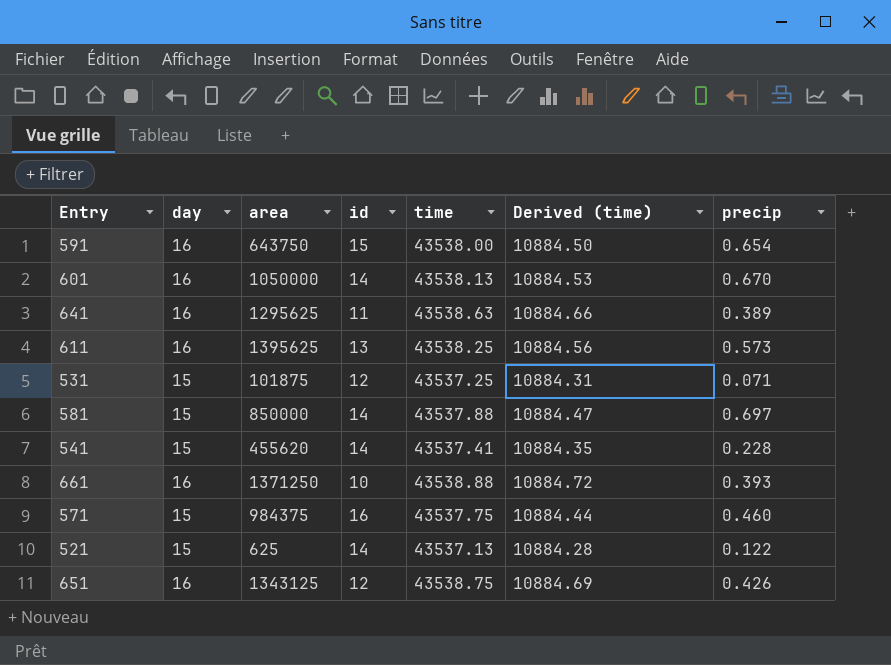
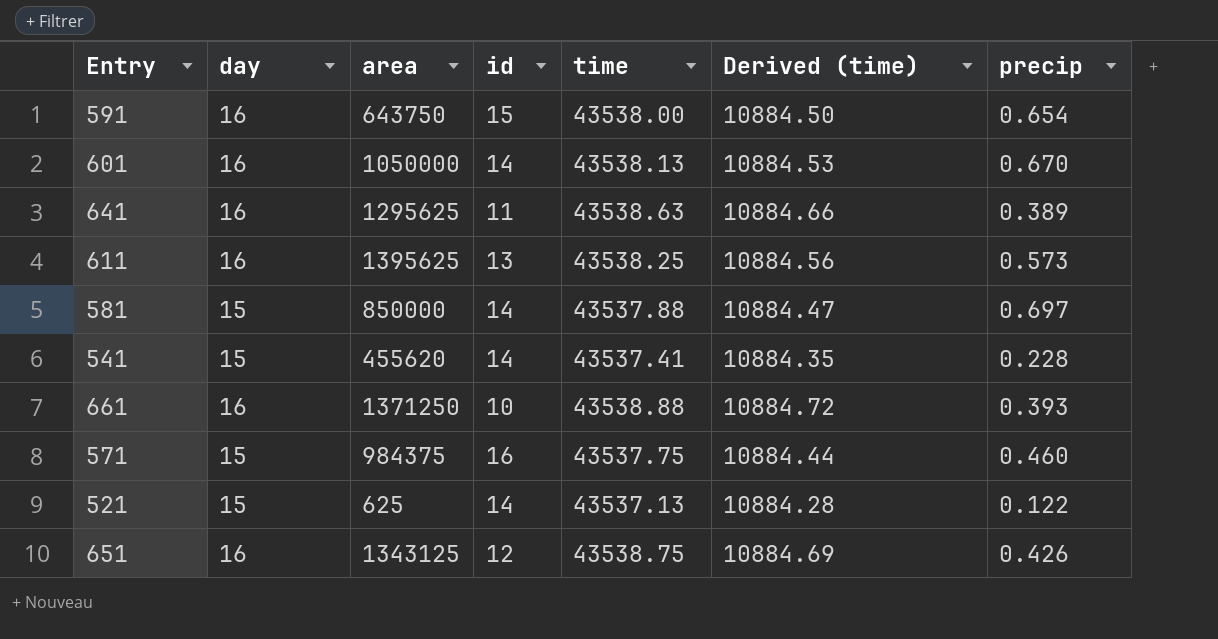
row 531: 15 | 101875 | 12 | 43537.25 | 10884.31 | 0.071 -> none

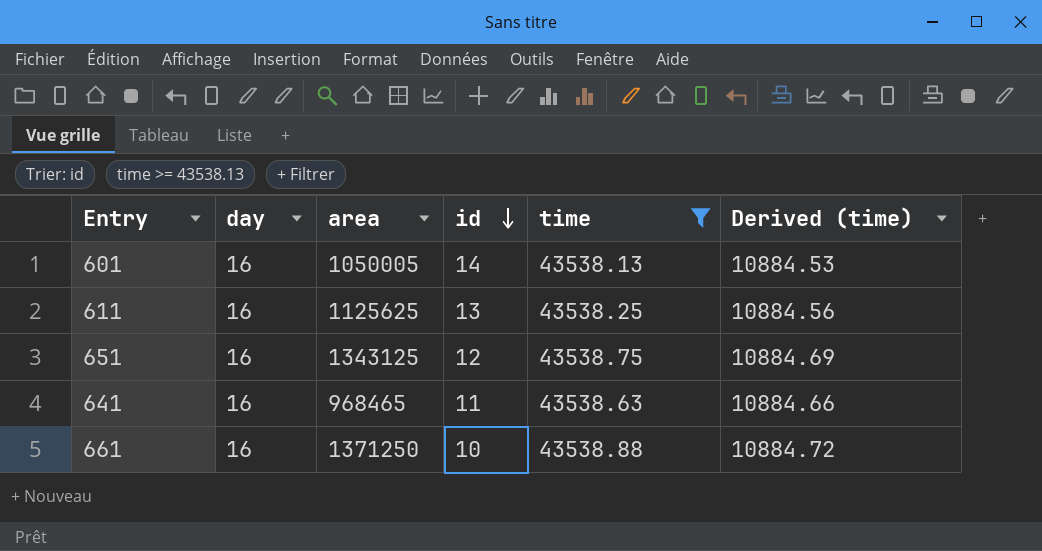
filter: none -> time >= 43538.13
row order: none -> id descending
column precip | position: 7 -> none
601 | area: 1050000 -> 1050005
611 | area: 1395625 -> 1125625
641 | area: 1295625 -> 968465

